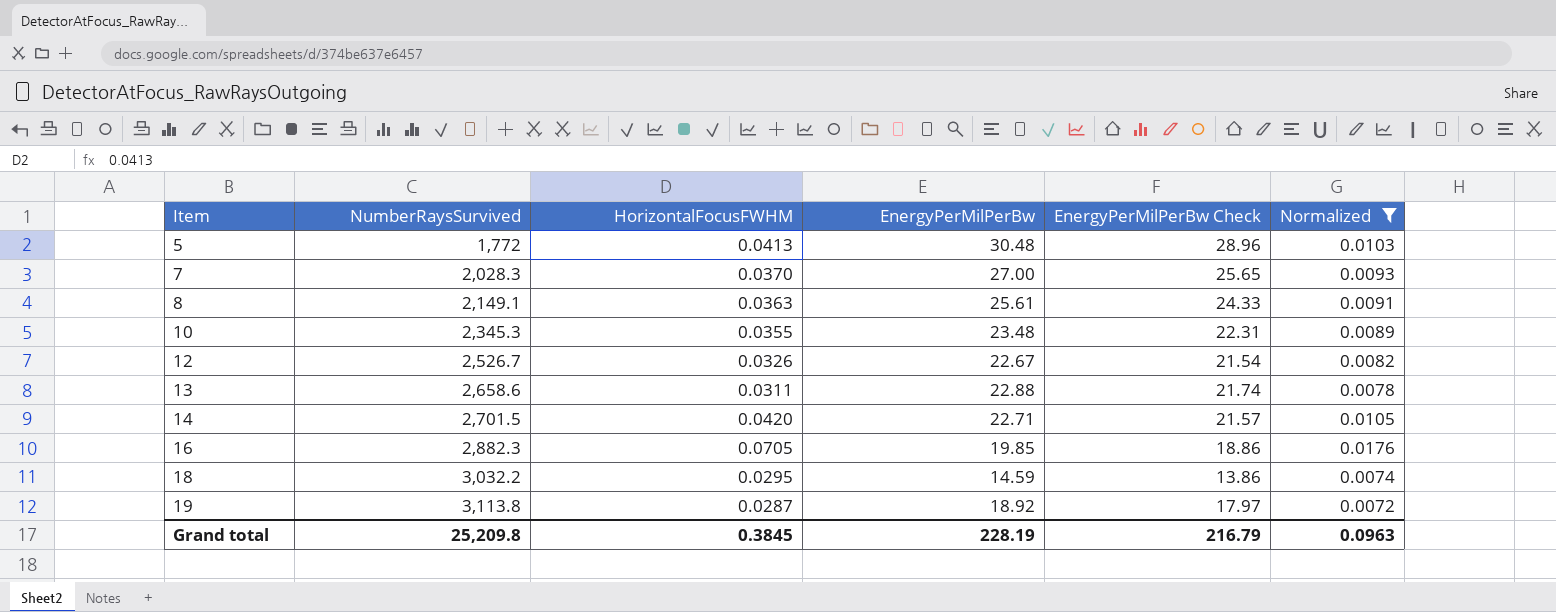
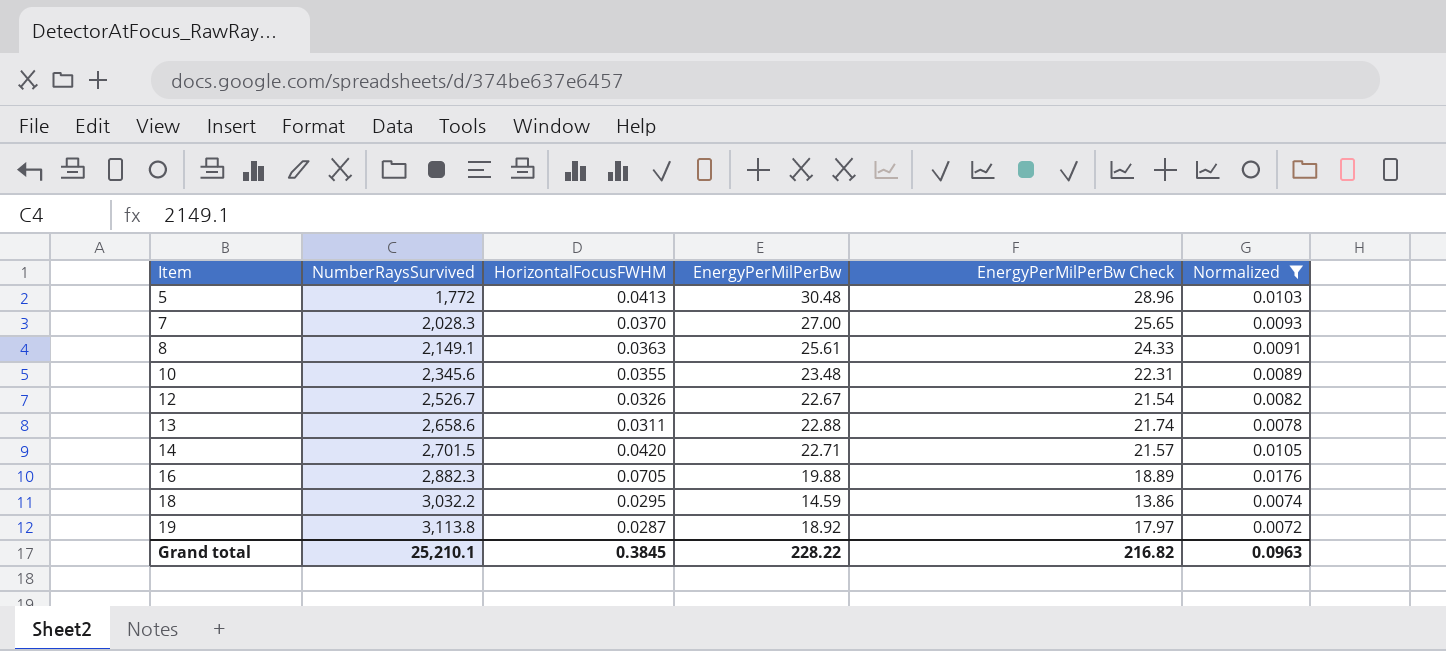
10 | NumberRaysSurvived: 2,345.3 -> 2,345.6
16 | EnergyPerMilPerBw: 19.85 -> 19.88
16 | EnergyPerMilPerBw Check: 18.86 -> 18.89
Grand total | NumberRaysSurvived: 25,209.8 -> 25,210.1
Grand total | EnergyPerMilPerBw: 228.19 -> 228.22
Grand total | EnergyPerMilPerBw Check: 216.79 -> 216.82

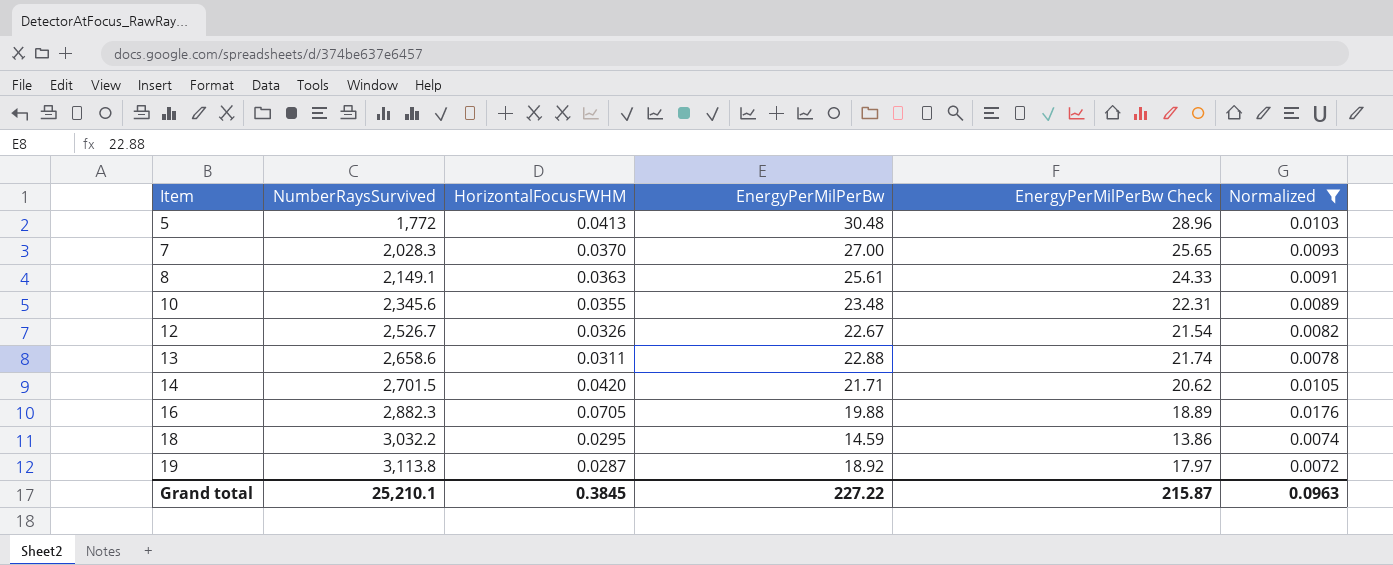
14 | EnergyPerMilPerBw: 22.71 -> 21.71
14 | EnergyPerMilPerBw Check: 21.57 -> 20.62
Grand total | EnergyPerMilPerBw: 228.22 -> 227.22
Grand total | EnergyPerMilPerBw Check: 216.82 -> 215.87

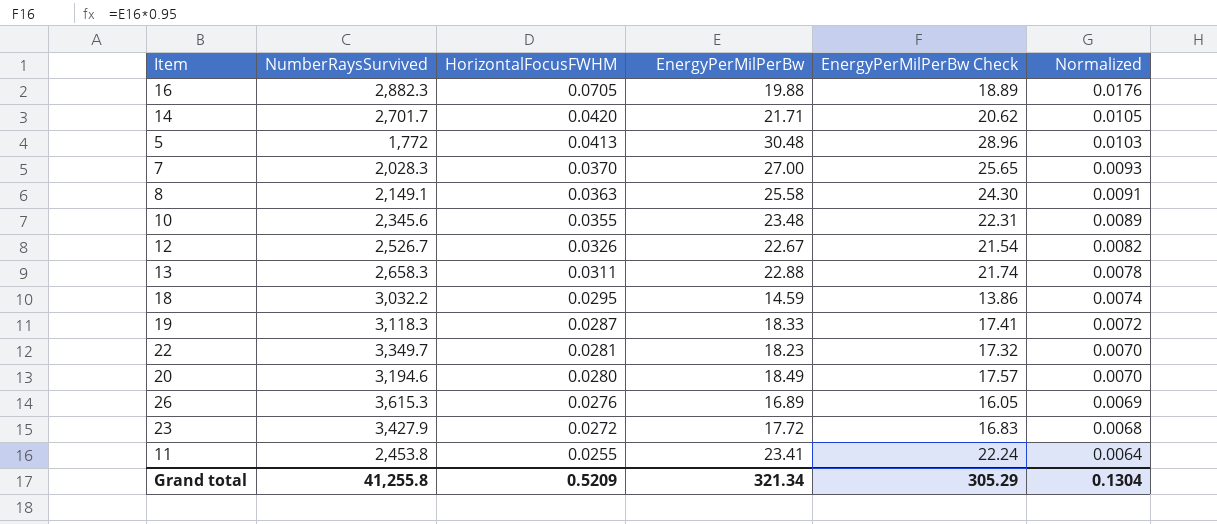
filter: Normalized >= 0.0072 -> none
row order: Item ascending -> HorizontalFocusFWHM descending
14 | NumberRaysSurvived: 2,701.5 -> 2,701.7
8 | EnergyPerMilPerBw: 25.61 -> 25.58
8 | EnergyPerMilPerBw Check: 24.33 -> 24.30
13 | NumberRaysSurvived: 2,658.6 -> 2,658.3
19 | NumberRaysSurvived: 3,113.8 -> 3,118.3
19 | EnergyPerMilPerBw: 18.92 -> 18.33
19 | EnergyPerMilPerBw Check: 17.97 -> 17.41
Grand total | NumberRaysSurvived: 25,210.1 -> 41,255.8
Grand total | HorizontalFocusFWHM: 0.3845 -> 0.5209
Grand total | EnergyPerMilPerBw: 227.22 -> 321.34
Grand total | EnergyPerMilPerBw Check: 215.87 -> 305.29
Grand total | Normalized: 0.0963 -> 0.1304

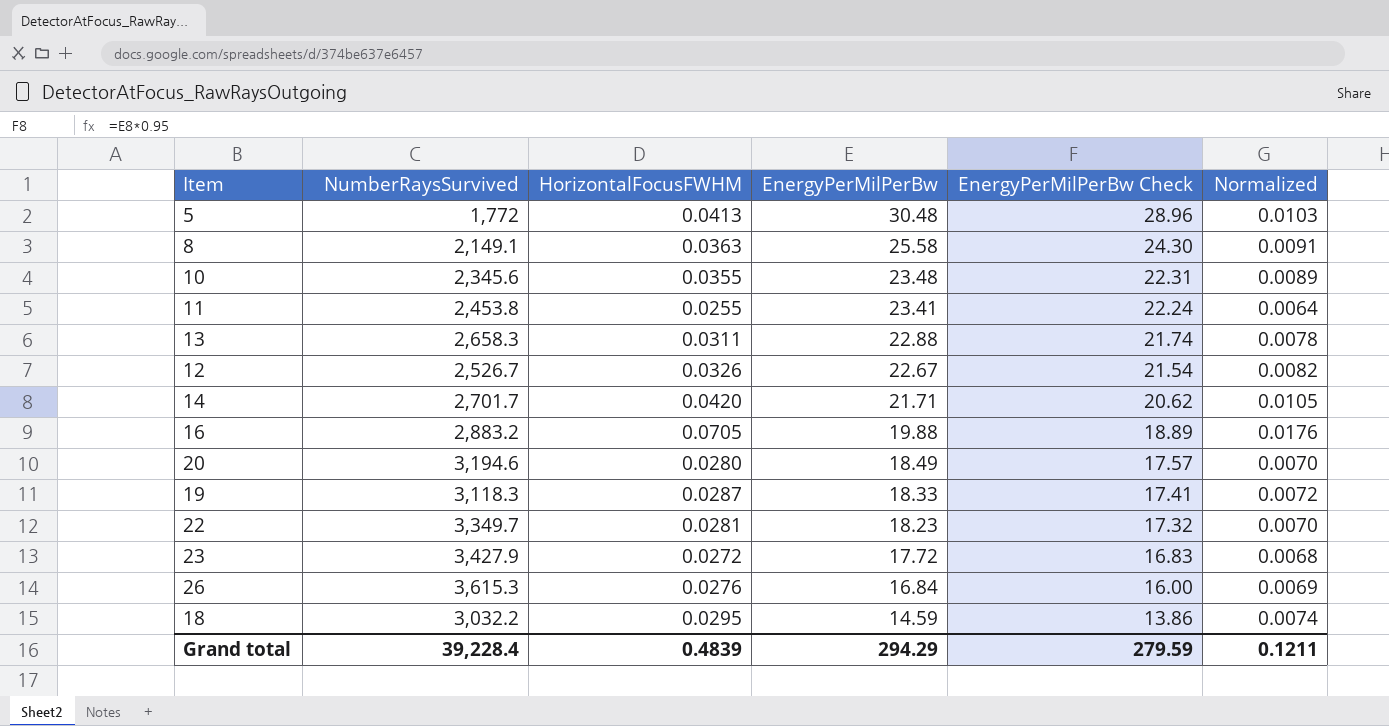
row order: HorizontalFocusFWHM descending -> EnergyPerMilPerBw descending
row 7: 2,028.3 | 0.0370 | 27.00 | 25.65 | 0.0093 -> none
16 | NumberRaysSurvived: 2,882.3 -> 2,883.2
26 | EnergyPerMilPerBw: 16.89 -> 16.84
26 | EnergyPerMilPerBw Check: 16.05 -> 16.00
Grand total | NumberRaysSurvived: 41,255.8 -> 39,228.4
Grand total | HorizontalFocusFWHM: 0.5209 -> 0.4839
Grand total | EnergyPerMilPerBw: 321.34 -> 294.29
Grand total | EnergyPerMilPerBw Check: 305.29 -> 279.59
Grand total | Normalized: 0.1304 -> 0.1211

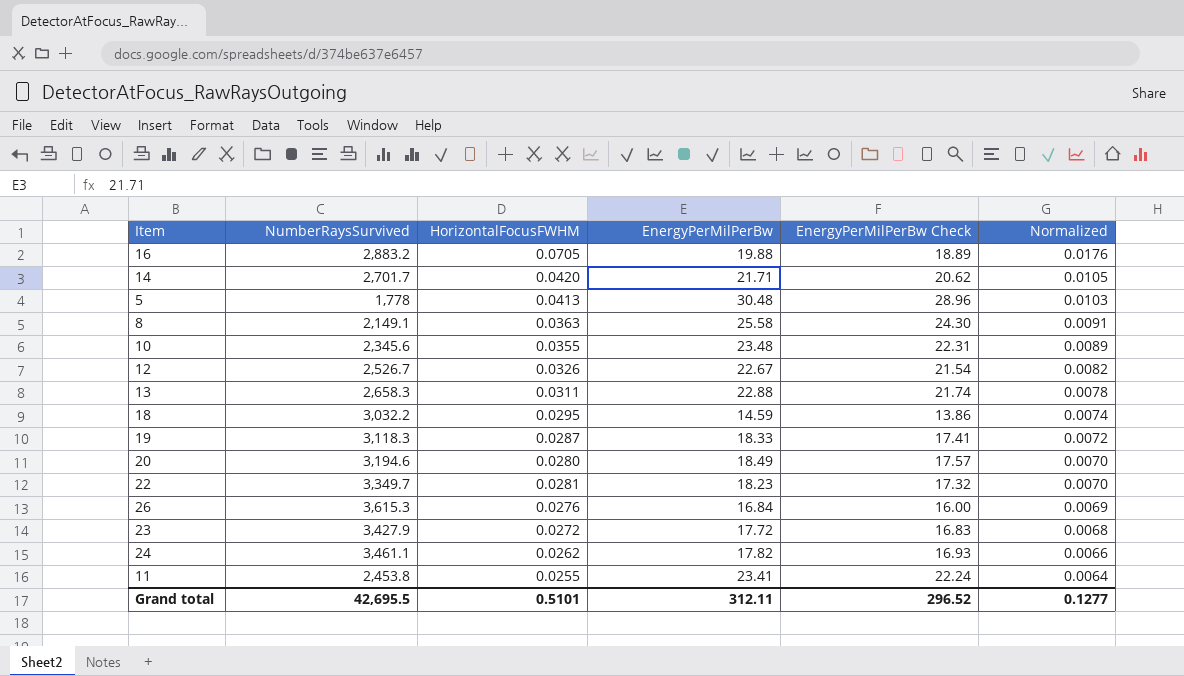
row order: EnergyPerMilPerBw descending -> Normalized descending
5 | NumberRaysSurvived: 1,772 -> 1,778
row 24: none -> 3,461.1 | 0.0262 | 17.82 | 16.93 | 0.0066
Grand total | NumberRaysSurvived: 39,228.4 -> 42,695.5
Grand total | HorizontalFocusFWHM: 0.4839 -> 0.5101
Grand total | EnergyPerMilPerBw: 294.29 -> 312.11
Grand total | EnergyPerMilPerBw Check: 279.59 -> 296.52
Grand total | Normalized: 0.1211 -> 0.1277

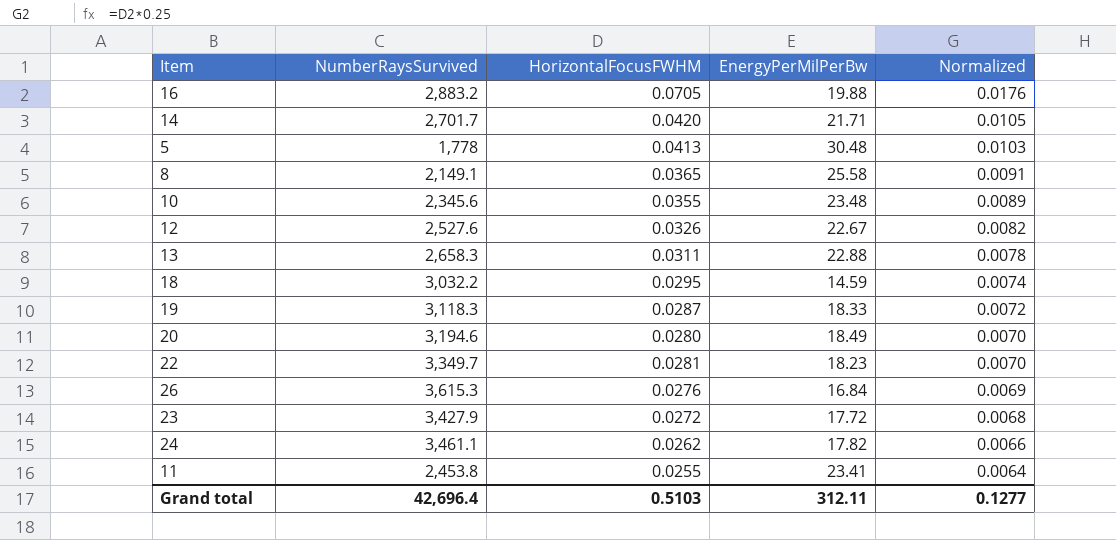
column EnergyPerMilPerBw Check | formula: [EnergyPerMilPerBw] * 0.95 -> none
8 | HorizontalFocusFWHM: 0.0363 -> 0.0365
12 | NumberRaysSurvived: 2,526.7 -> 2,527.6
Grand total | NumberRaysSurvived: 42,695.5 -> 42,696.4
Grand total | HorizontalFocusFWHM: 0.5101 -> 0.5103

